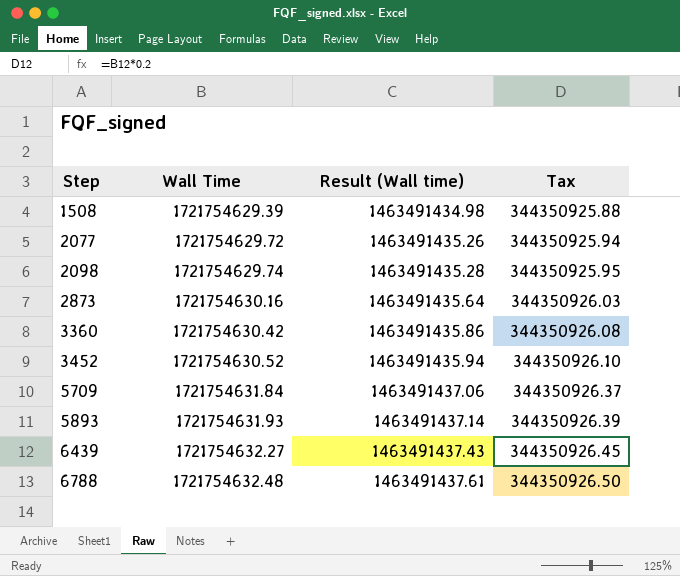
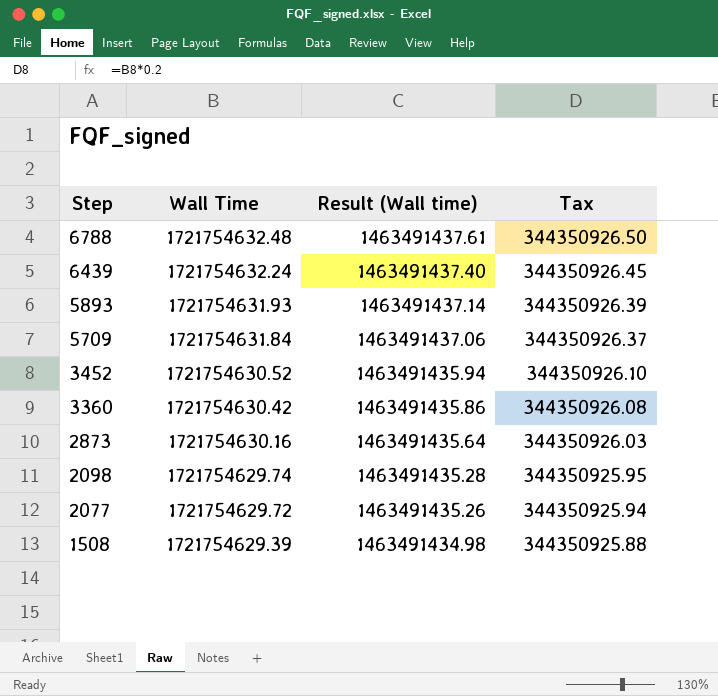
row order: Step ascending -> Step descending
6439 | Wall Time: 1721754632.27 -> 1721754632.24
6439 | Result (Wall time): 1463491437.43 -> 1463491437.40

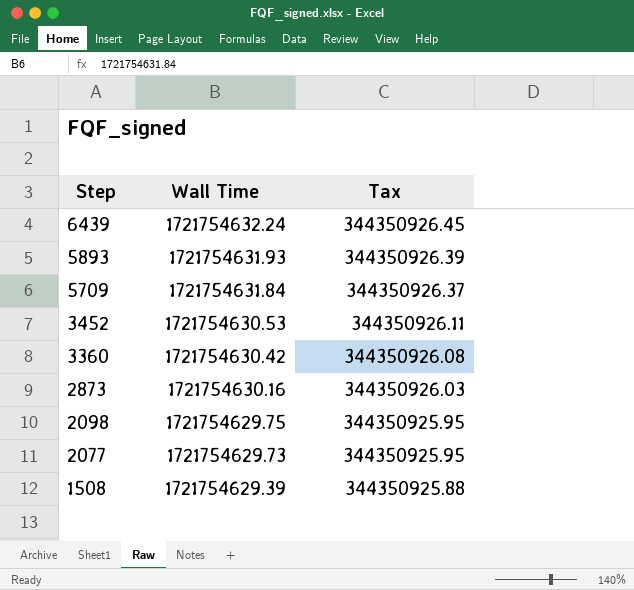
column Result (Wall time) | formula: [Wall Time] * 0.85 -> none
row 6788: 1721754632.48 | 1463491437.61 | 344350926.50 -> none
3452 | Wall Time: 1721754630.52 -> 1721754630.53
3452 | Tax: 344350926.10 -> 344350926.11
2098 | Wall Time: 1721754629.74 -> 1721754629.75
2077 | Wall Time: 1721754629.72 -> 1721754629.73
2077 | Tax: 344350925.94 -> 344350925.95

